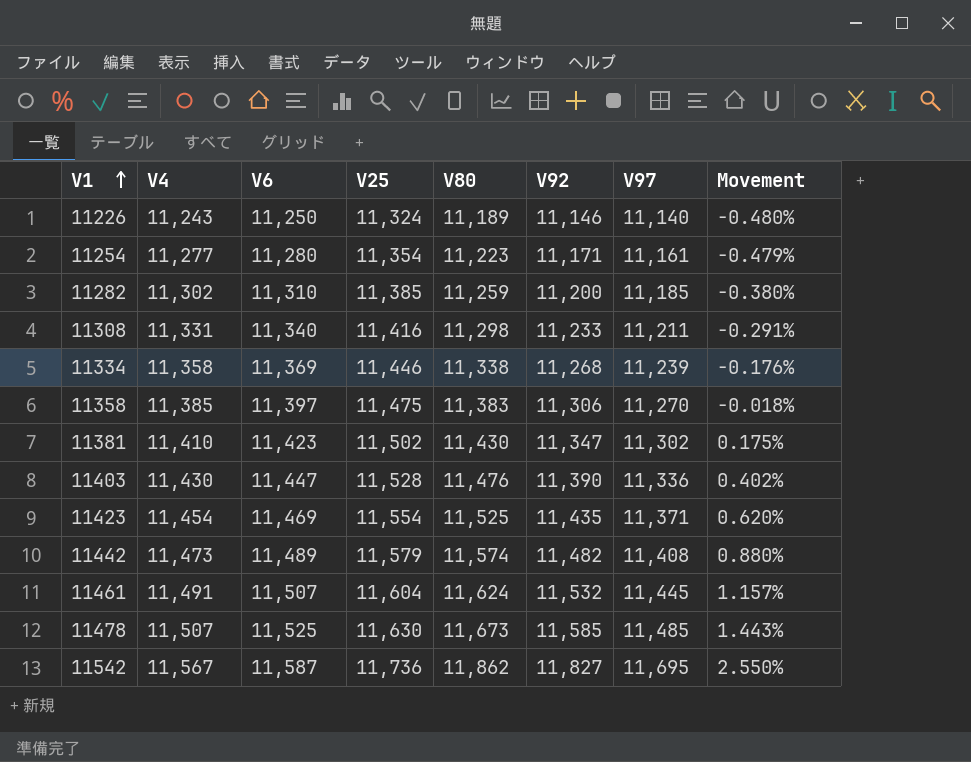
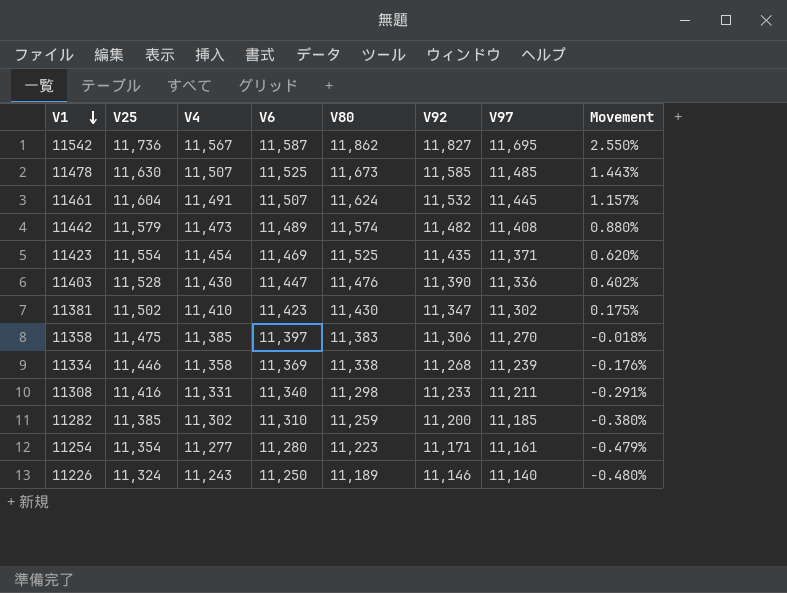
row order: V1 ascending -> V1 descending
column V25 | position: 4 -> 2

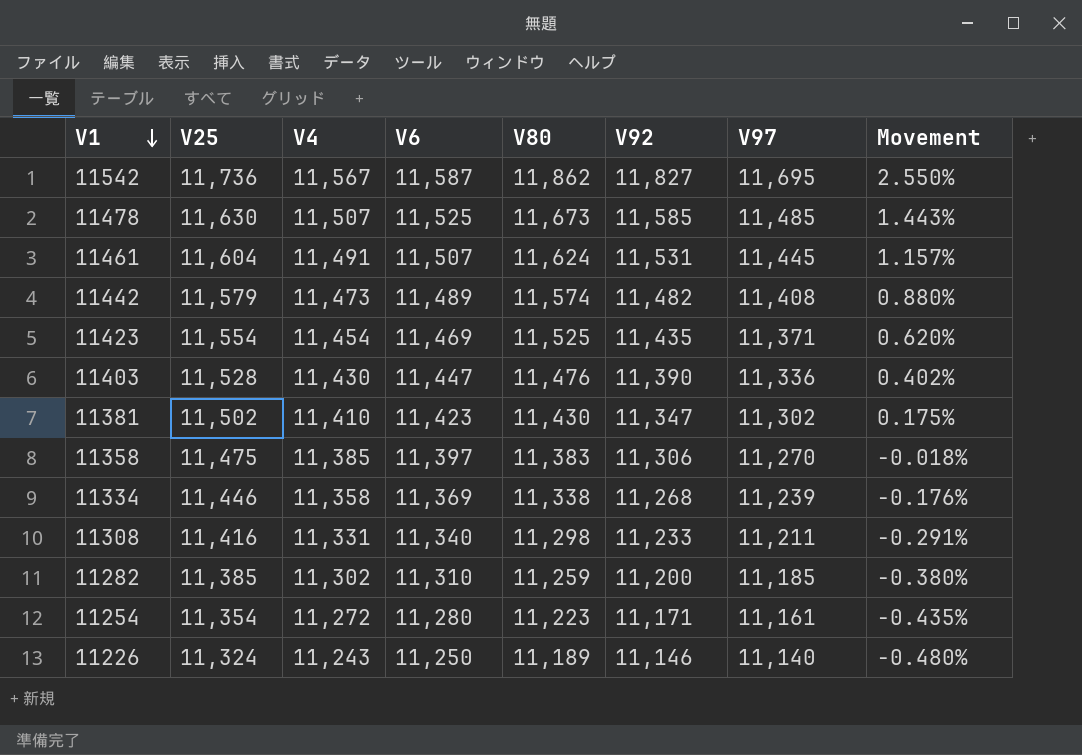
11461 | V92: 11,532 -> 11,531
11254 | V4: 11,277 -> 11,272
11254 | Movement: -0.479% -> -0.435%

